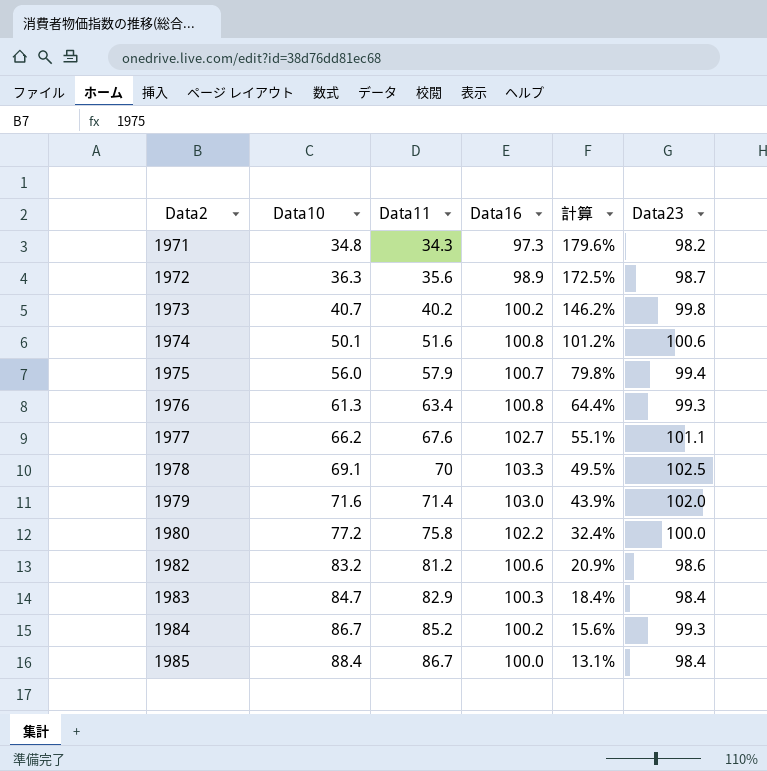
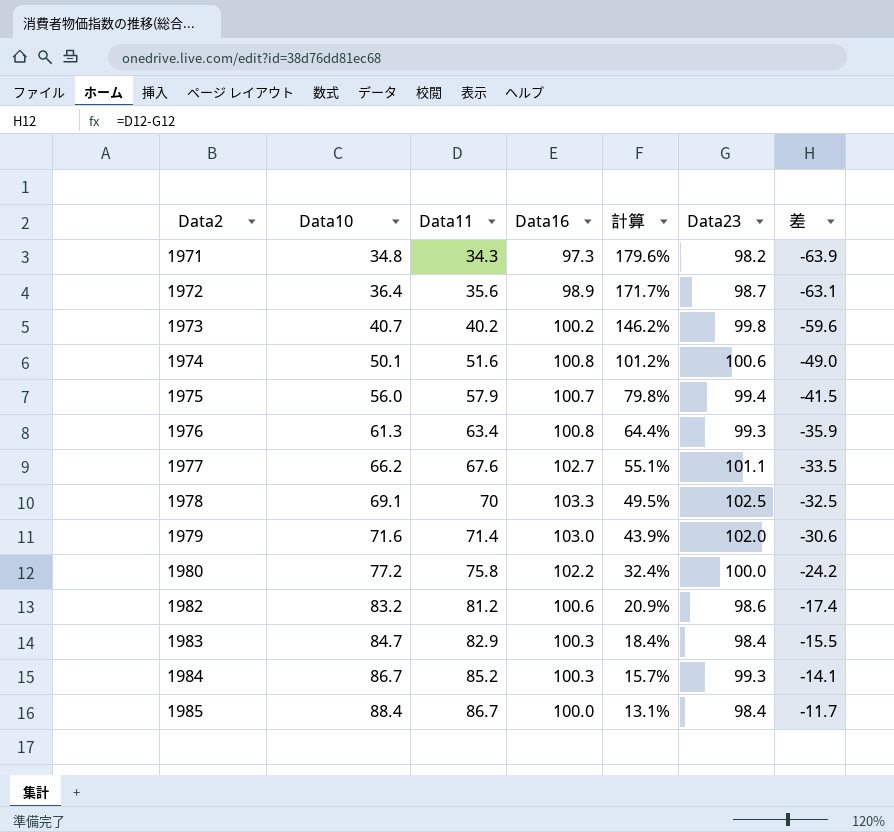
column 差 | formula: none -> [Data11] - [Data23]
1972 | Data10: 36.3 -> 36.4
1972 | 計算: 172.5% -> 171.7%
1984 | Data16: 100.2 -> 100.3
1984 | 計算: 15.6% -> 15.7%

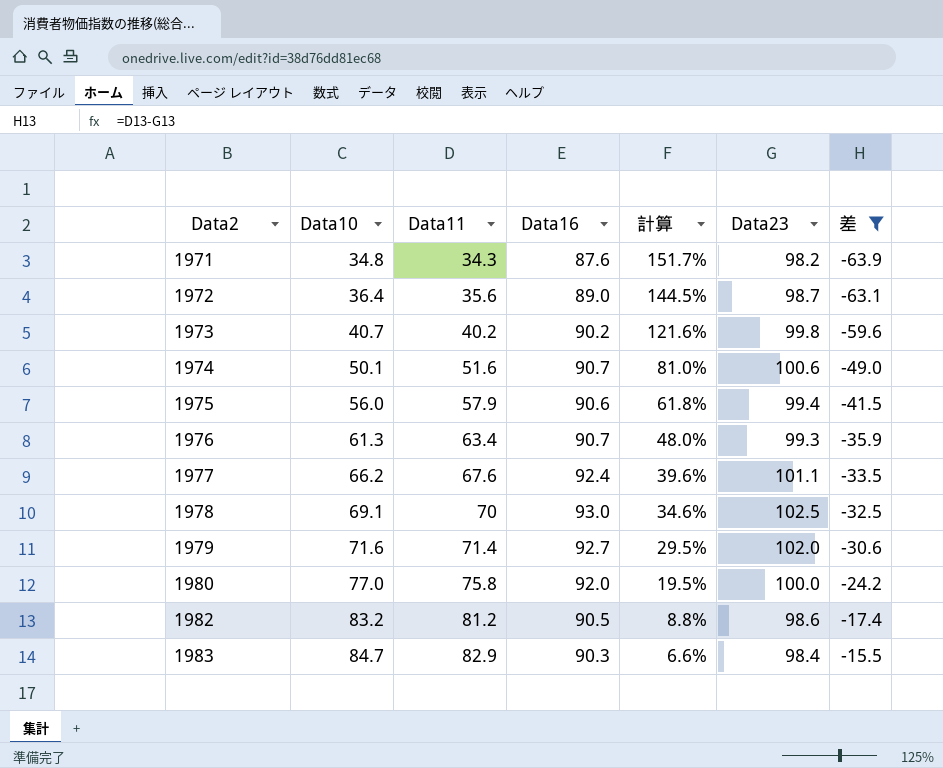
filter: none -> 差 <= -15.5
1971 | Data16: 97.3 -> 87.6
1971 | 計算: 179.6% -> 151.7%
1972 | Data16: 98.9 -> 89.0
1972 | 計算: 171.7% -> 144.5%
1973 | Data16: 100.2 -> 90.2
1973 | 計算: 146.2% -> 121.6%
1974 | Data16: 100.8 -> 90.7
1974 | 計算: 101.2% -> 81.0%
1975 | Data16: 100.7 -> 90.6
1975 | 計算: 79.8% -> 61.8%
1976 | Data16: 100.8 -> 90.7
1976 | 計算: 64.4% -> 48.0%
1977 | Data16: 102.7 -> 92.4
1977 | 計算: 55.1% -> 39.6%
1978 | Data16: 103.3 -> 93.0
1978 | 計算: 49.5% -> 34.6%
1979 | Data16: 103.0 -> 92.7
1979 | 計算: 43.9% -> 29.5%
1980 | Data10: 77.2 -> 77.0
1980 | Data16: 102.2 -> 92.0
1980 | 計算: 32.4% -> 19.5%
1982 | Data16: 100.6 -> 90.5
1982 | 計算: 20.9% -> 8.8%
1983 | Data16: 100.3 -> 90.3
1983 | 計算: 18.4% -> 6.6%

